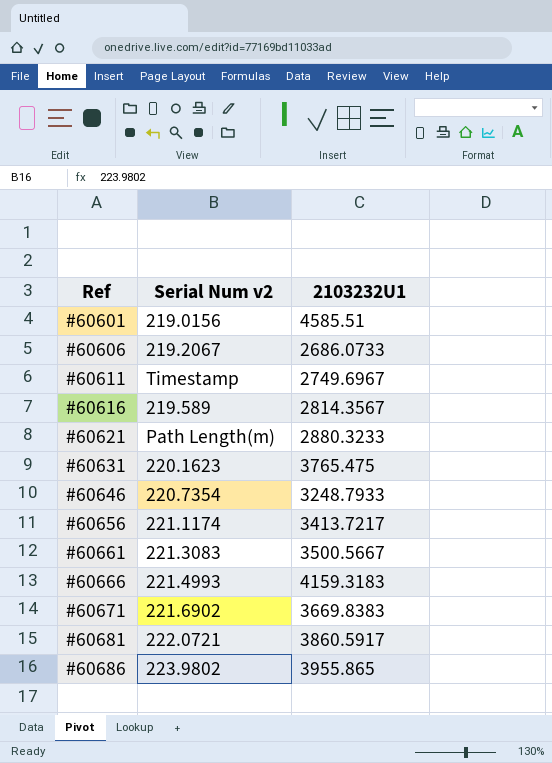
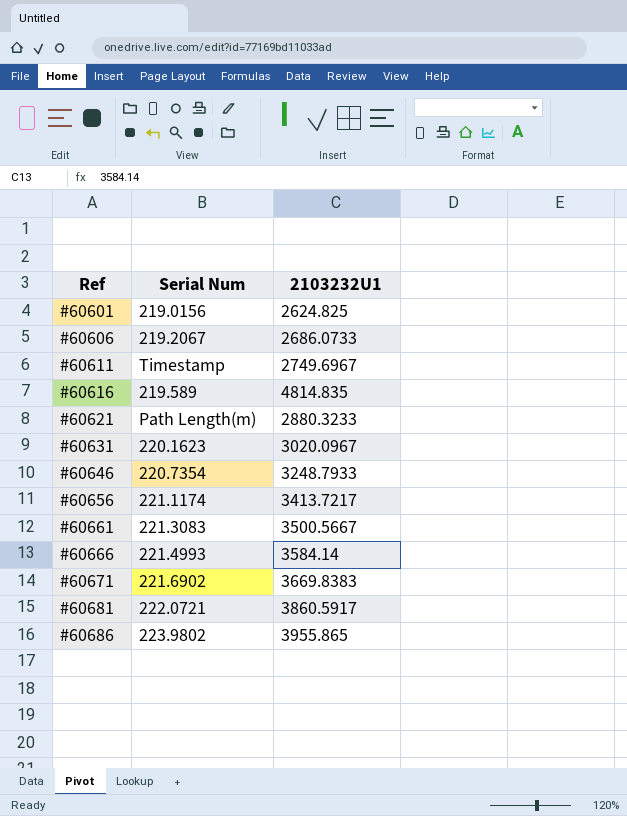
column name: Serial Num v2 -> Serial Num
#60601 | 2103232U1: 4585.51 -> 2624.825
#60616 | 2103232U1: 2814.3567 -> 4814.835
#60631 | 2103232U1: 3765.475 -> 3020.0967
#60666 | 2103232U1: 4159.3183 -> 3584.14

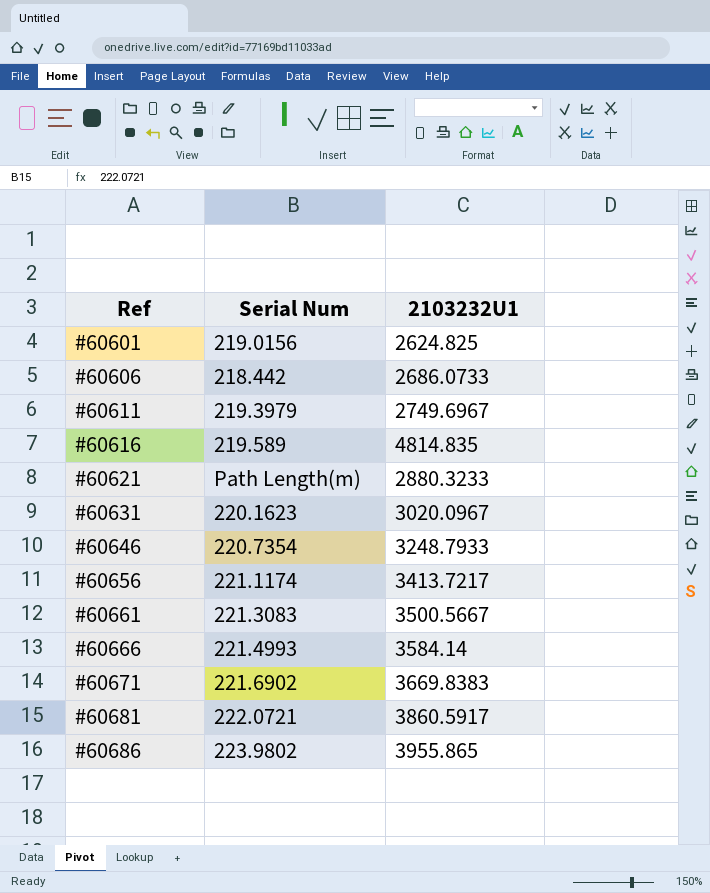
#60606 | Serial Num: 219.2067 -> 218.442
#60611 | Serial Num: Timestamp -> 219.3979

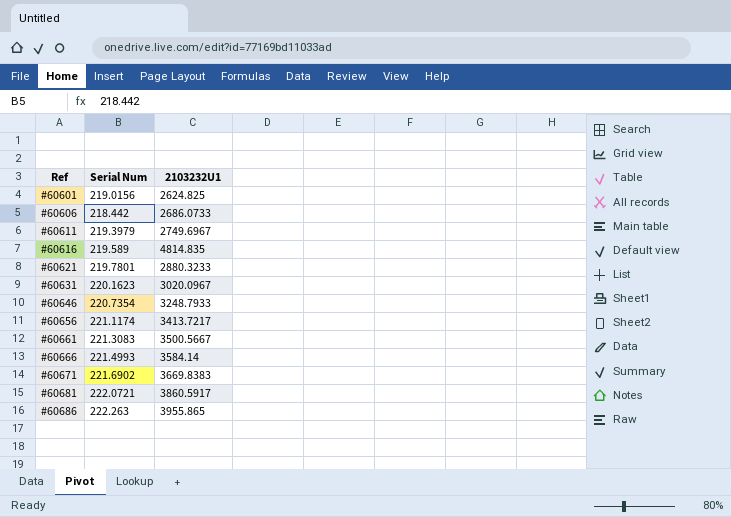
#60621 | Serial Num: Path Length(m) -> 219.7801
#60686 | Serial Num: 223.9802 -> 222.263

